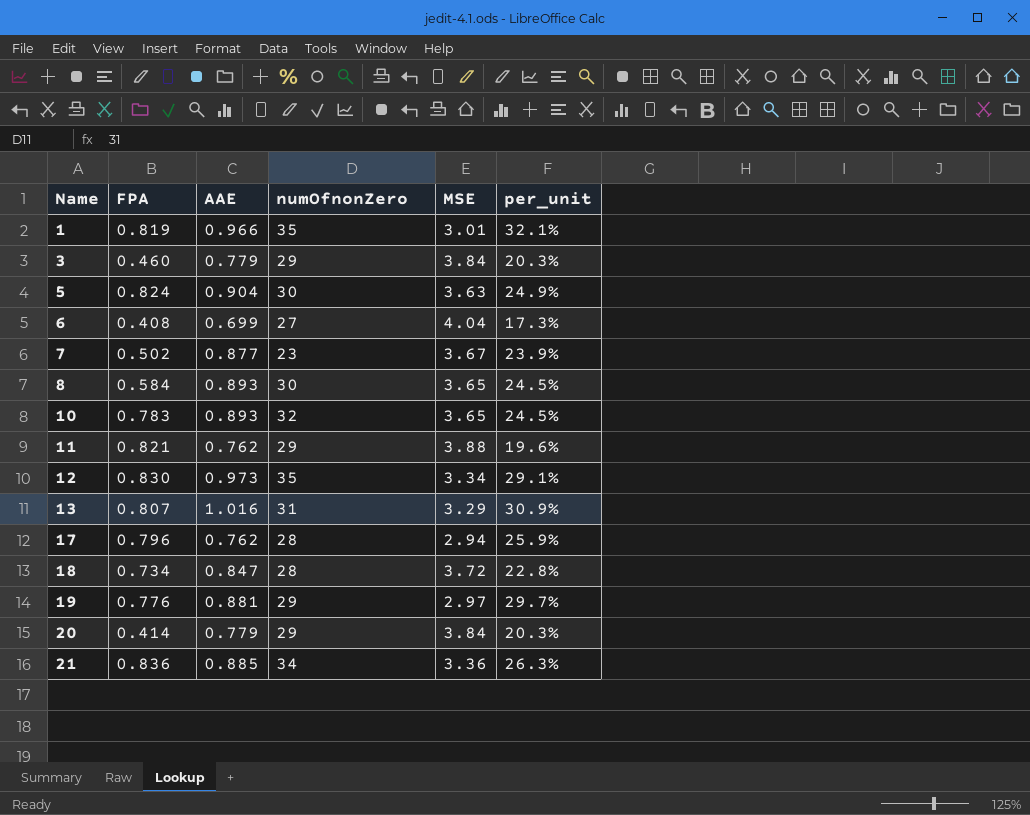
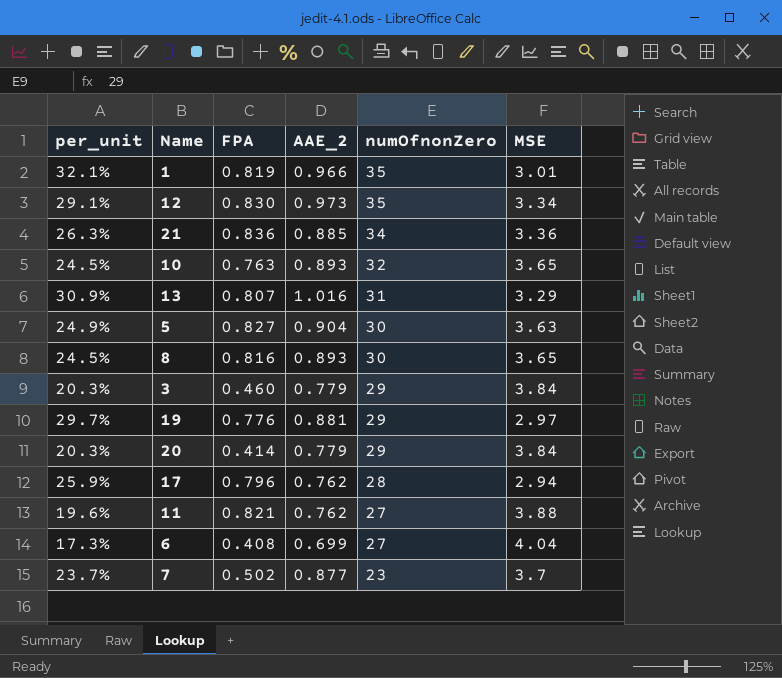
row order: Name ascending -> numOfnonZero descending
column per_unit | position: 6 -> 1
column name: AAE -> AAE_2
row 18: 0.734 | 0.847 | 28 | 3.72 | 22.8% -> none
10 | FPA: 0.783 -> 0.763
5 | FPA: 0.824 -> 0.827
8 | FPA: 0.584 -> 0.816
11 | numOfnonZero: 29 -> 27
7 | per_unit: 23.9% -> 23.7%
7 | MSE: 3.67 -> 3.7

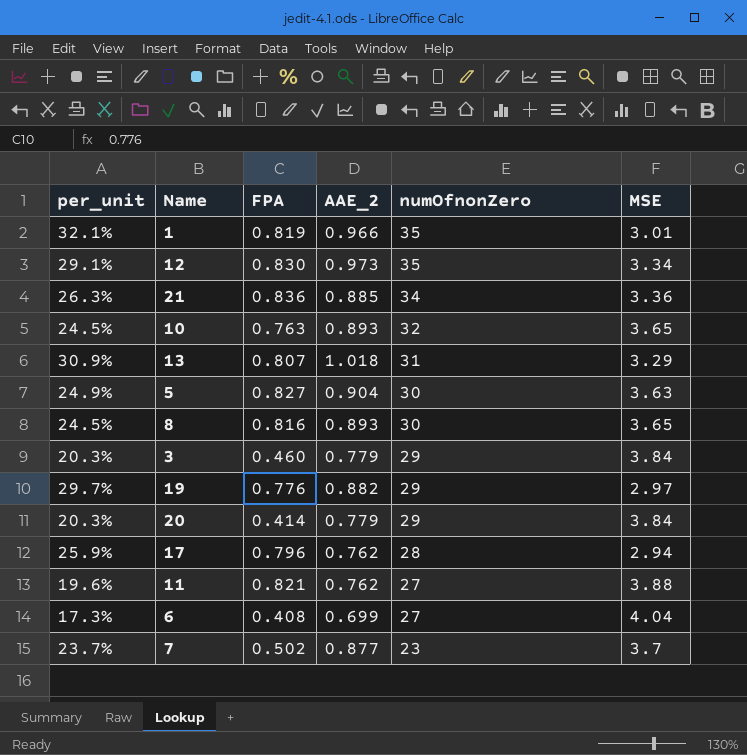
13 | AAE_2: 1.016 -> 1.018
19 | AAE_2: 0.881 -> 0.882

